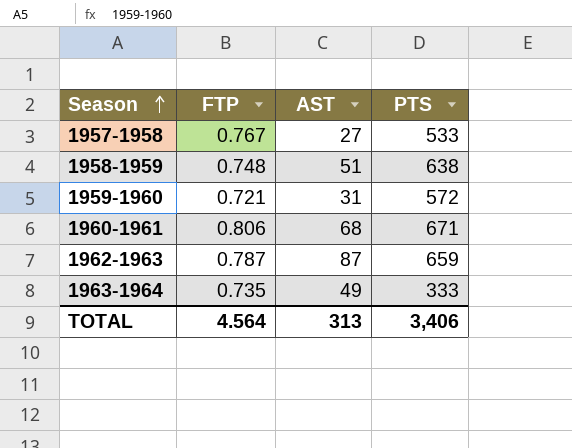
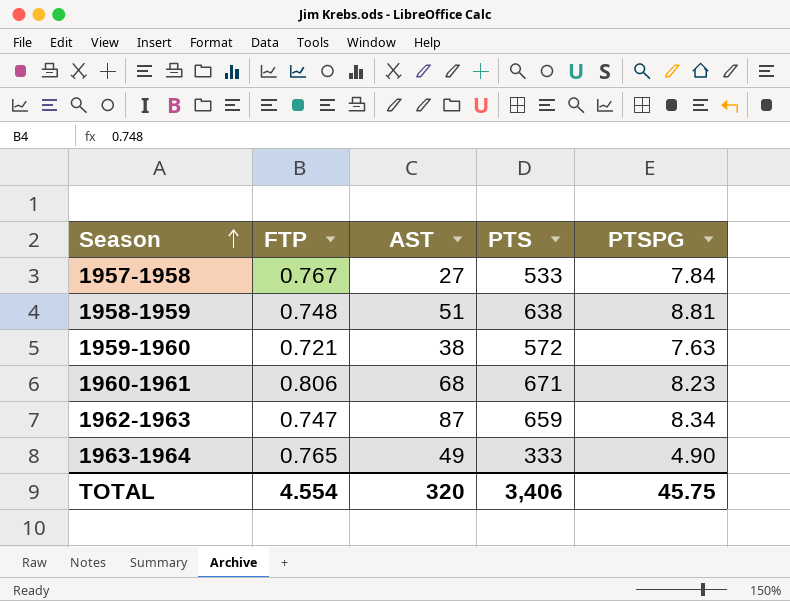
column PTSPG | position: none -> 5
1959-1960 | AST: 31 -> 38
1962-1963 | FTP: 0.787 -> 0.747
1963-1964 | FTP: 0.735 -> 0.765
TOTAL | FTP: 4.564 -> 4.554
TOTAL | AST: 313 -> 320

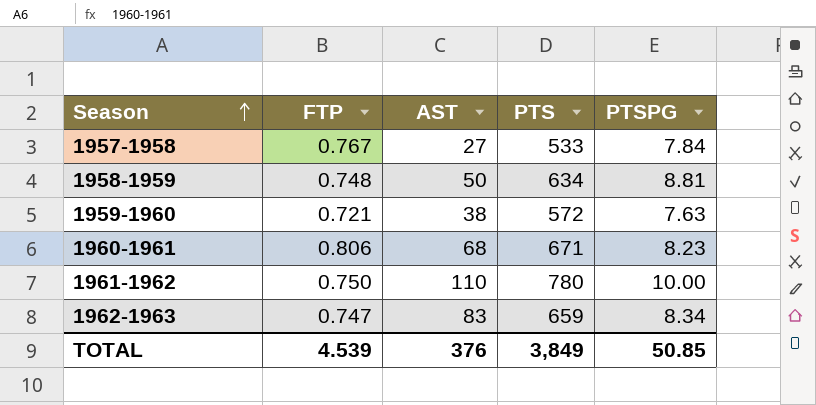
row 1963-1964: 0.765 | 49 | 333 | 4.90 -> none
1958-1959 | AST: 51 -> 50
1958-1959 | PTS: 638 -> 634
row 1961-1962: none -> 0.750 | 110 | 780 | 10.00
1962-1963 | AST: 87 -> 83
TOTAL | FTP: 4.554 -> 4.539
TOTAL | AST: 320 -> 376
TOTAL | PTS: 3,406 -> 3,849
TOTAL | PTSPG: 45.75 -> 50.85

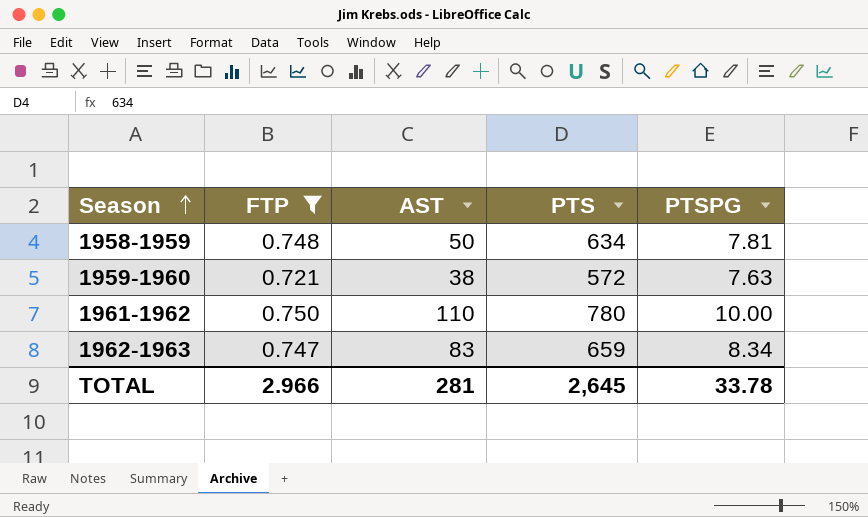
filter: none -> FTP <= 0.750
1958-1959 | PTSPG: 8.81 -> 7.81
TOTAL | FTP: 4.539 -> 2.966
TOTAL | AST: 376 -> 281
TOTAL | PTS: 3,849 -> 2,645
TOTAL | PTSPG: 50.85 -> 33.78

